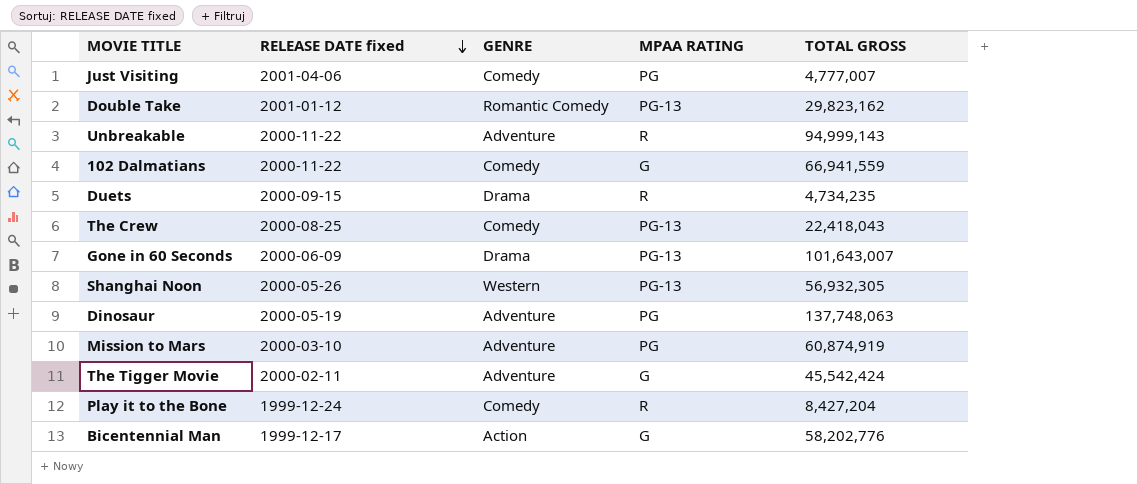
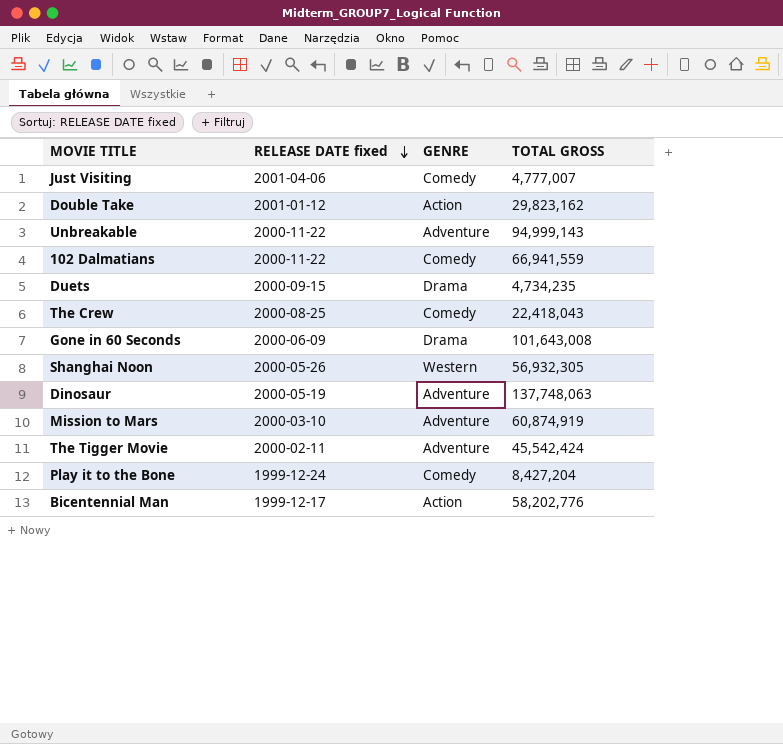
column MPAA RATING | position: 4 -> none
Double Take | GENRE: Romantic Comedy -> Action
Gone in 60 Seconds | TOTAL GROSS: 101,643,007 -> 101,643,008

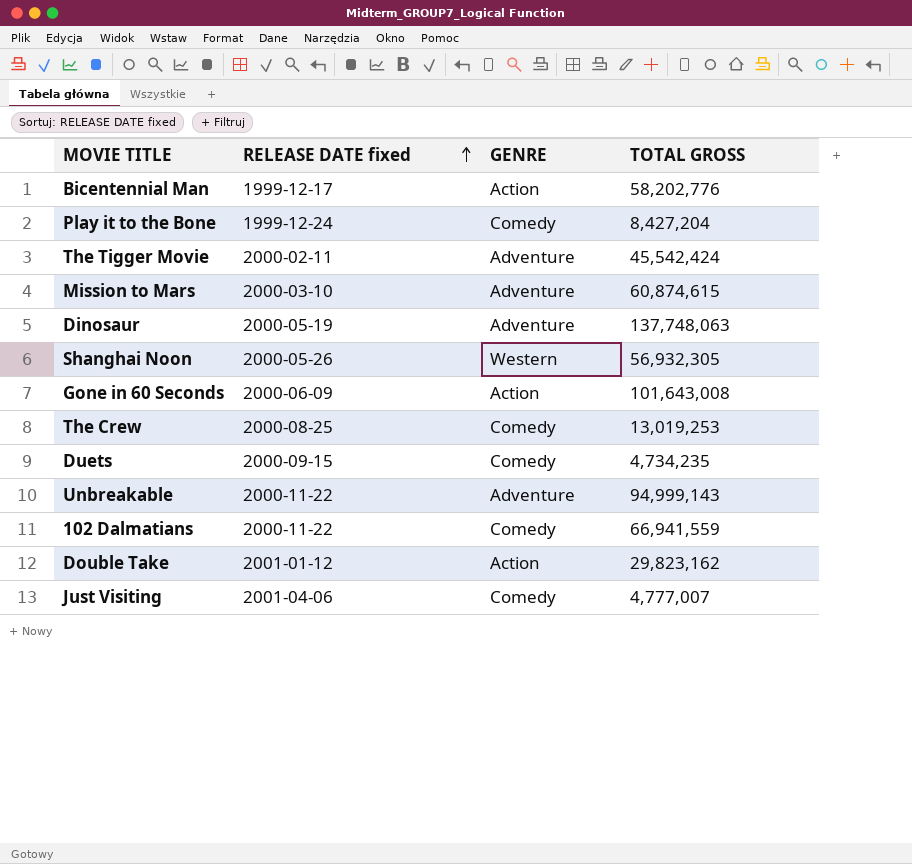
row order: RELEASE DATE fixed descending -> RELEASE DATE fixed ascending
Mission to Mars | TOTAL GROSS: 60,874,919 -> 60,874,615
Gone in 60 Seconds | GENRE: Drama -> Action
The Crew | TOTAL GROSS: 22,418,043 -> 13,019,253
Duets | GENRE: Drama -> Comedy

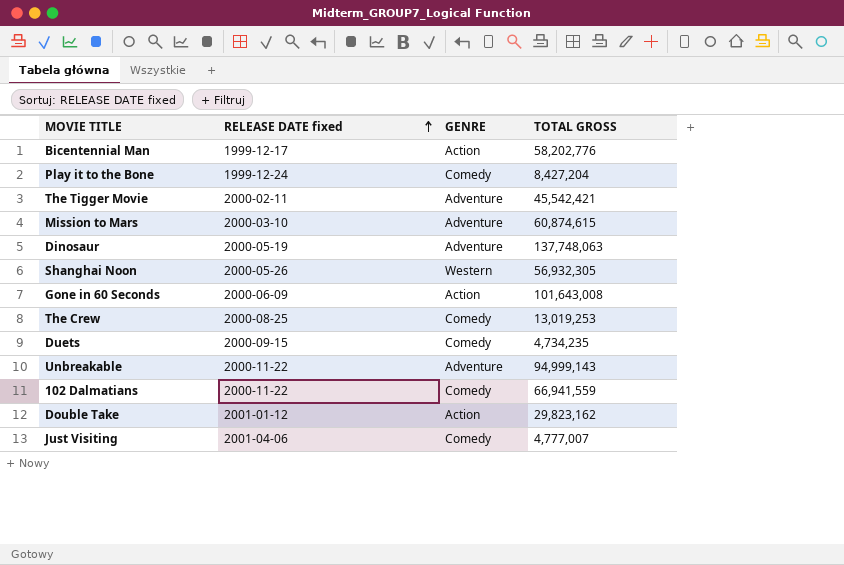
The Tigger Movie | TOTAL GROSS: 45,542,424 -> 45,542,421

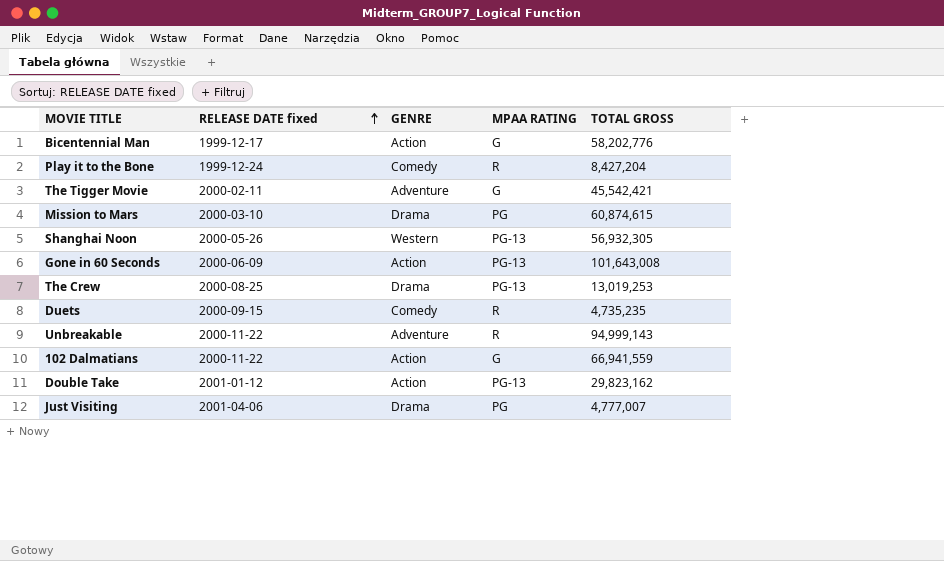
column MPAA RATING | position: none -> 4
row Dinosaur: 2000-05-19 | Adventure | 137,748,063 -> none
Mission to Mars | GENRE: Adventure -> Drama
The Crew | GENRE: Comedy -> Drama
Duets | TOTAL GROSS: 4,734,235 -> 4,735,235
102 Dalmatians | GENRE: Comedy -> Action
Just Visiting | GENRE: Comedy -> Drama

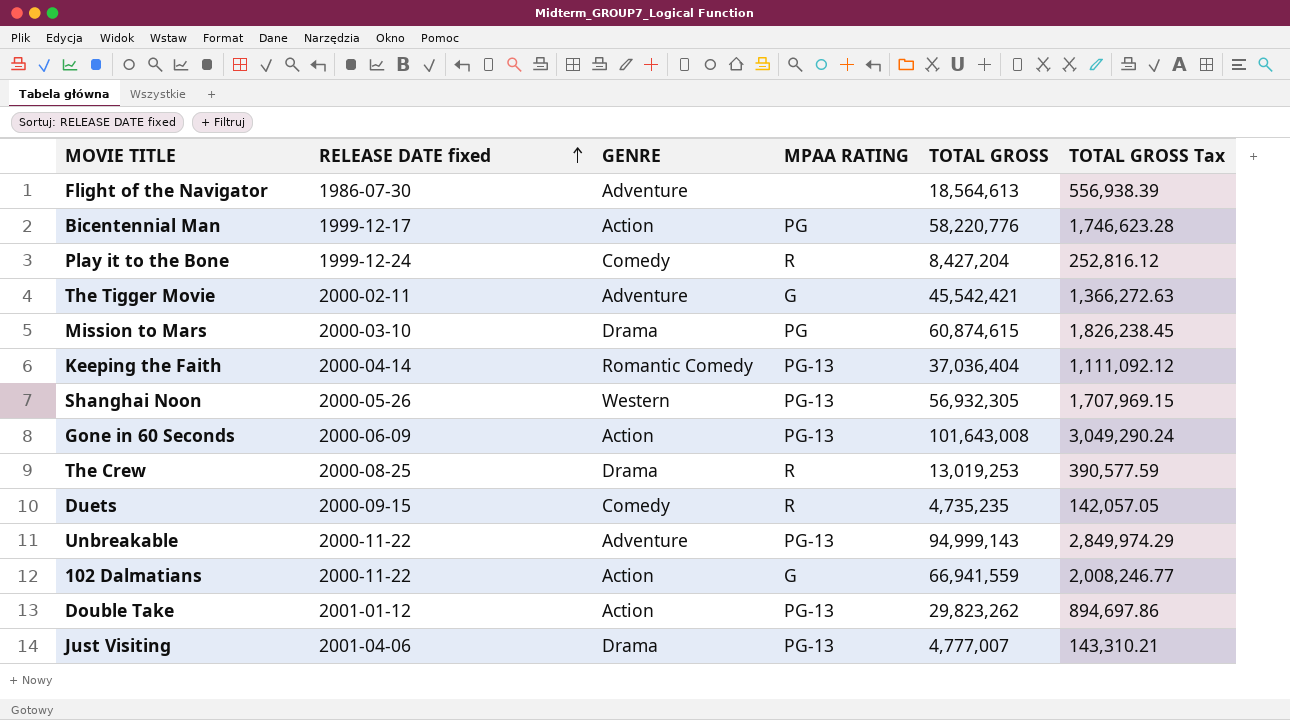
column TOTAL GROSS Tax | formula: none -> [TOTAL GROSS] * 0.03
row Flight of the Navigator: none -> 1986-07-30 | Adventure | none | 18,564,613 | 556,938.39
Bicentennial Man | MPAA RATING: G -> PG
Bicentennial Man | TOTAL GROSS: 58,202,776 -> 58,220,776
row Keeping the Faith: none -> 2000-04-14 | Romantic Comedy | PG-13 | 37,036,404 | 1,111,092.12
The Crew | MPAA RATING: PG-13 -> R
Unbreakable | MPAA RATING: R -> PG-13
Double Take | TOTAL GROSS: 29,823,162 -> 29,823,262
Just Visiting | MPAA RATING: PG -> PG-13

